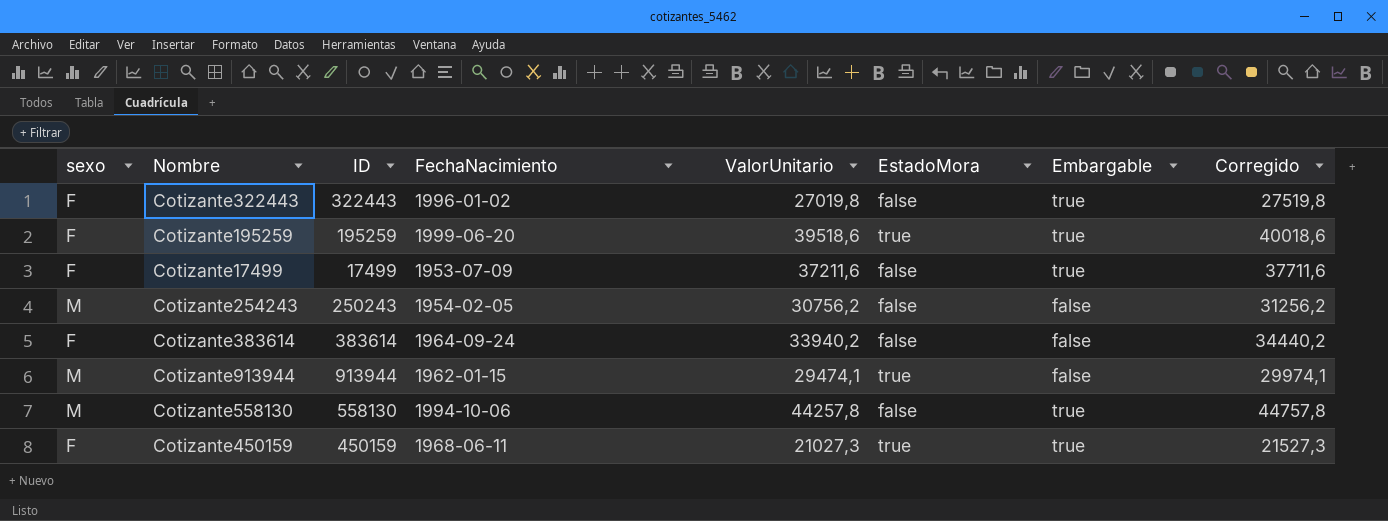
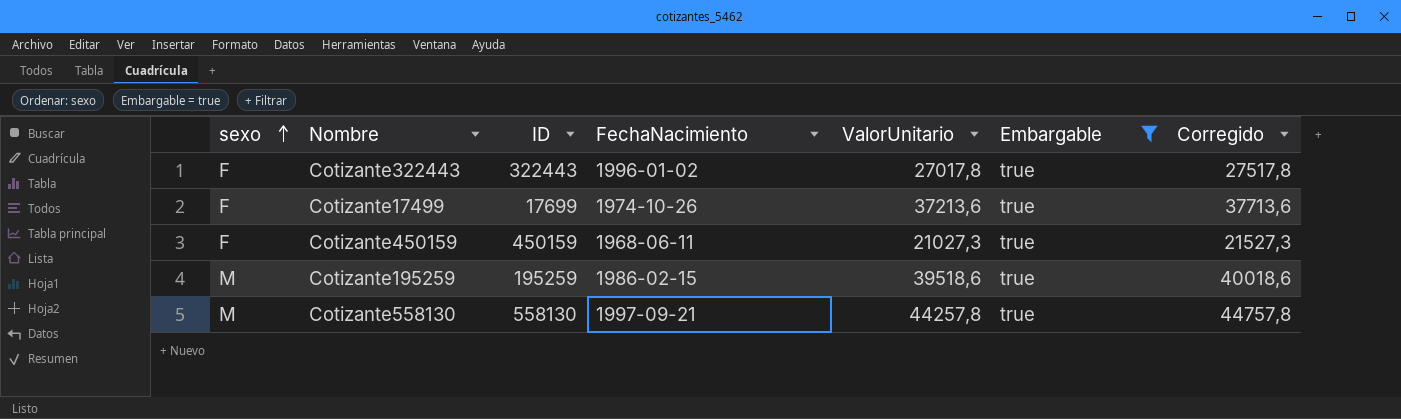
filter: none -> Embargable = true
row order: none -> sexo ascending
column EstadoMora | position: 6 -> none
Cotizante322443 | ValorUnitario: 27019,8 -> 27017,8
Cotizante322443 | Corregido: 27519,8 -> 27517,8
Cotizante17499 | ID: 17499 -> 17699
Cotizante17499 | FechaNacimiento: 1953-07-09 -> 1974-10-26
Cotizante17499 | ValorUnitario: 37211,6 -> 37213,6
Cotizante17499 | Corregido: 37711,6 -> 37713,6
Cotizante195259 | sexo: F -> M
Cotizante195259 | FechaNacimiento: 1999-06-20 -> 1986-02-15
Cotizante558130 | FechaNacimiento: 1994-10-06 -> 1997-09-21

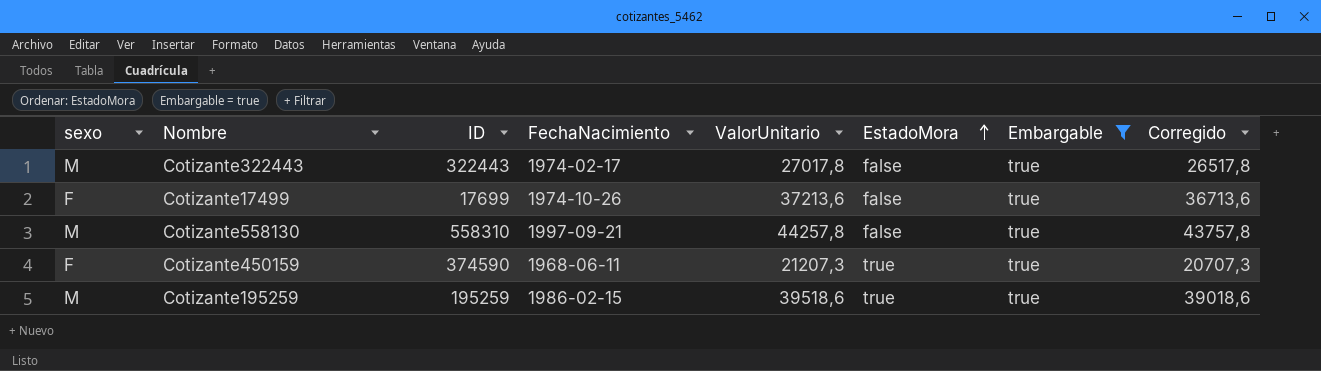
row order: sexo ascending -> EstadoMora ascending
column EstadoMora | position: none -> 6
column Corregido | formula: [ValorUnitario] + 500 -> [ValorUnitario] - 500
Cotizante322443 | sexo: F -> M
Cotizante322443 | FechaNacimiento: 1996-01-02 -> 1974-02-17
Cotizante558130 | ID: 558130 -> 558310
Cotizante450159 | ID: 450159 -> 374590
Cotizante450159 | ValorUnitario: 21027,3 -> 21207,3

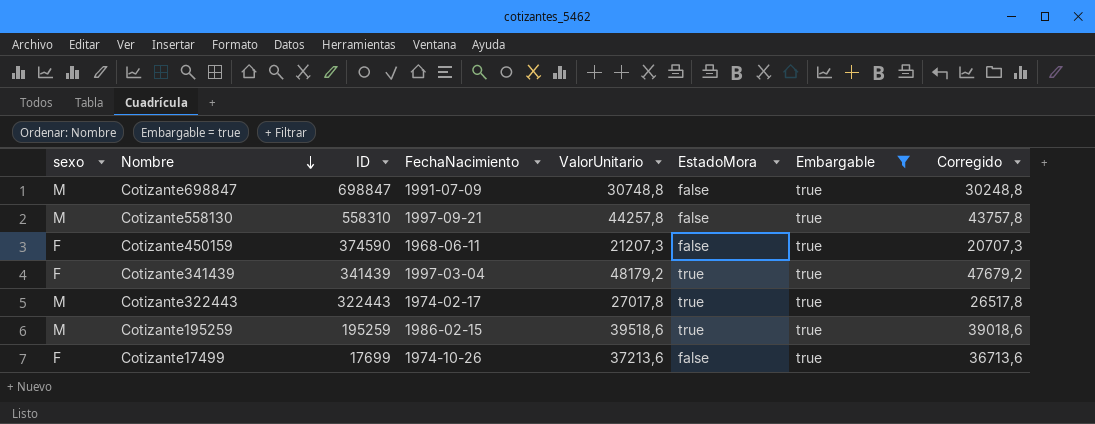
row order: EstadoMora ascending -> Nombre descending
row Cotizante698847: none -> M | 698847 | 1991-07-09 | 30748,8 | false | true | 30248,8
Cotizante450159 | EstadoMora: true -> false
row Cotizante341439: none -> F | 341439 | 1997-03-04 | 48179,2 | true | true | 47679,2
Cotizante322443 | EstadoMora: false -> true

